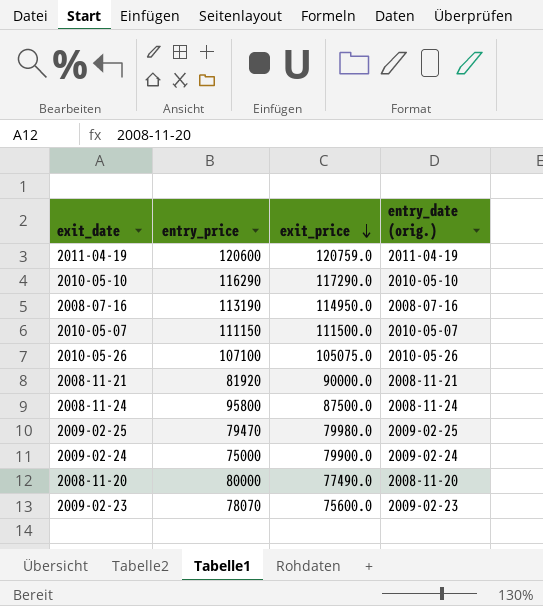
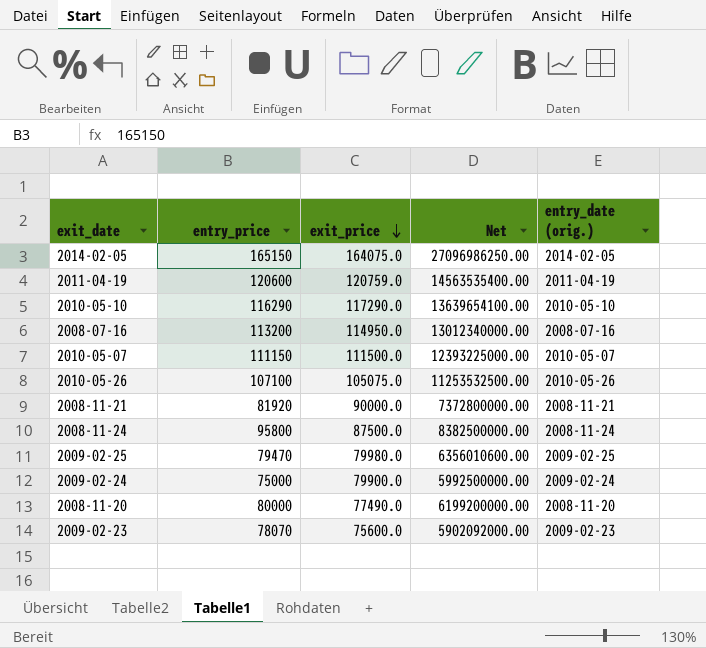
column Net | formula: none -> [entry_price] * [exit_price]
row 2014-02-05: none -> 165150 | 164075.0 | 27096986250.00 | 2014-02-05
2008-07-16 | entry_price: 113190 -> 113200

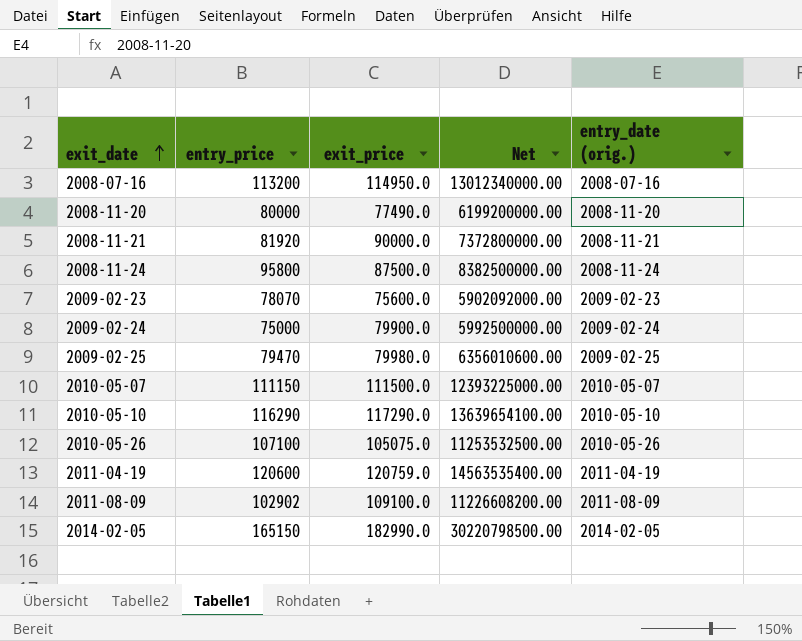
row order: exit_price descending -> exit_date ascending
row 2011-08-09: none -> 102902 | 109100.0 | 11226608200.00 | 2011-08-09
2014-02-05 | exit_price: 164075.0 -> 182990.0
2014-02-05 | Net: 27096986250.00 -> 30220798500.00

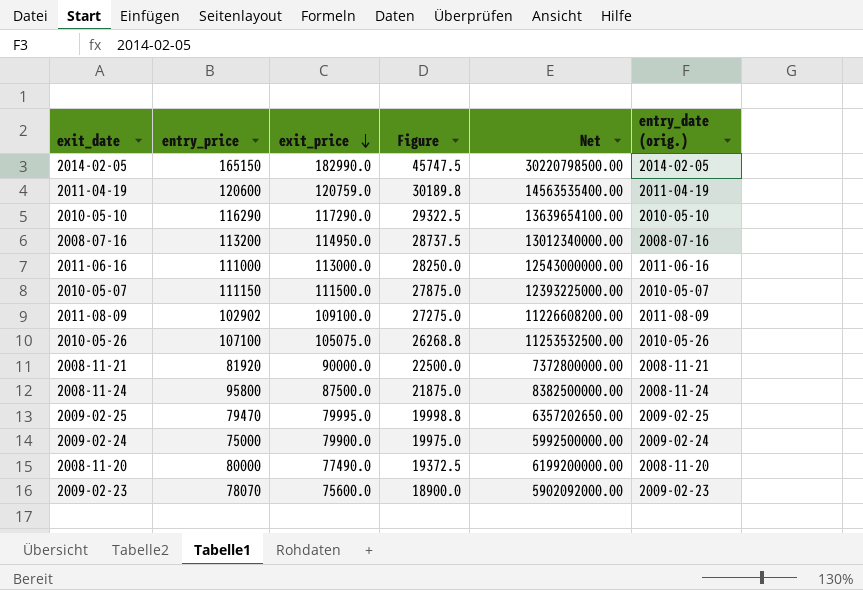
row order: exit_date ascending -> exit_price descending
column Figure | formula: none -> [exit_price] * 0.25
row 2011-06-16: none -> 111000 | 113000.0 | 28250.0 | 12543000000.00 | 2011-06-16
2009-02-25 | exit_price: 79980.0 -> 79995.0
2009-02-25 | Net: 6356010600.00 -> 6357202650.00

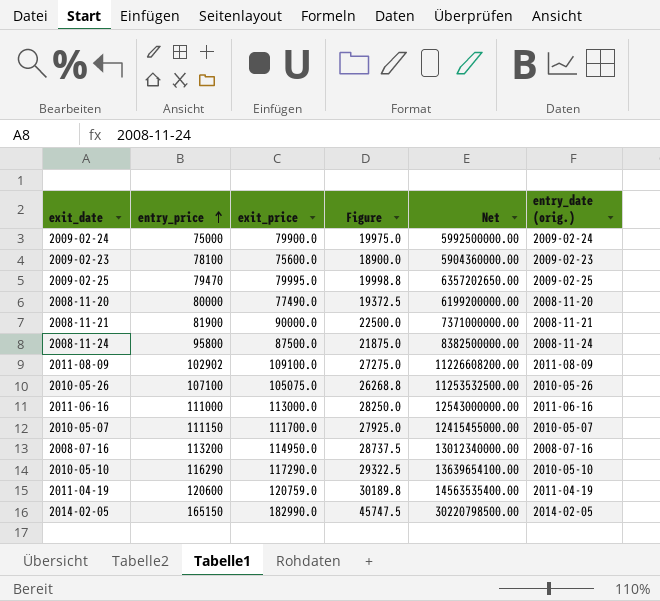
row order: exit_price descending -> entry_price ascending
2009-02-23 | entry_price: 78070 -> 78100
2009-02-23 | Net: 5902092000.00 -> 5904360000.00
2008-11-21 | entry_price: 81920 -> 81900
2008-11-21 | Net: 7372800000.00 -> 7371000000.00
2010-05-07 | exit_price: 111500.0 -> 111700.0
2010-05-07 | Figure: 27875.0 -> 27925.0
2010-05-07 | Net: 12393225000.00 -> 12415455000.00

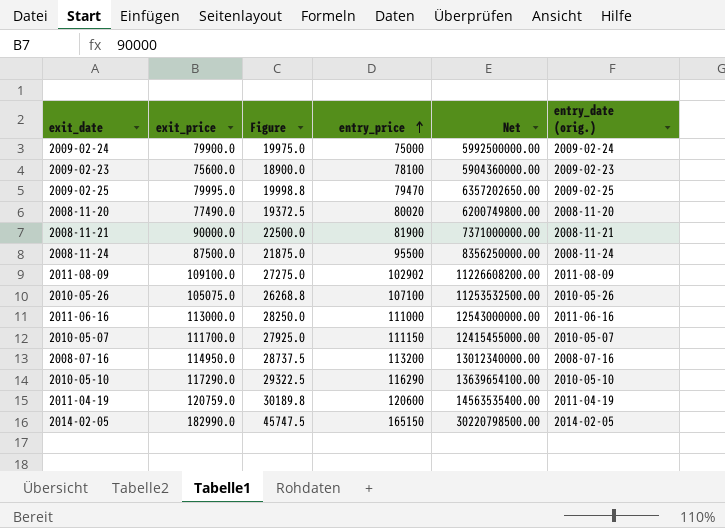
column entry_price | position: 2 -> 4
2008-11-20 | entry_price: 80000 -> 80020
2008-11-20 | Net: 6199200000.00 -> 6200749800.00
2008-11-24 | entry_price: 95800 -> 95500
2008-11-24 | Net: 8382500000.00 -> 8356250000.00

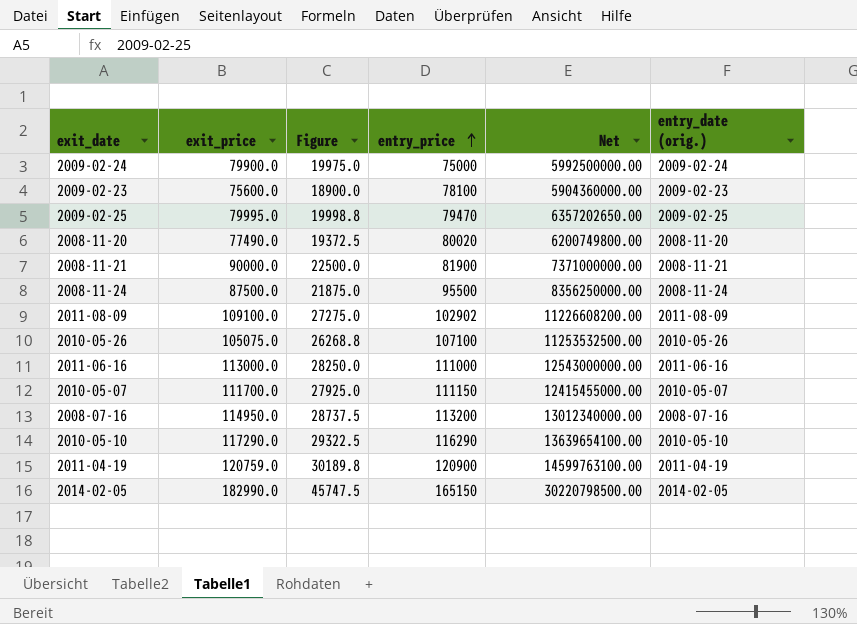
2011-04-19 | entry_price: 120600 -> 120900
2011-04-19 | Net: 14563535400.00 -> 14599763100.00

